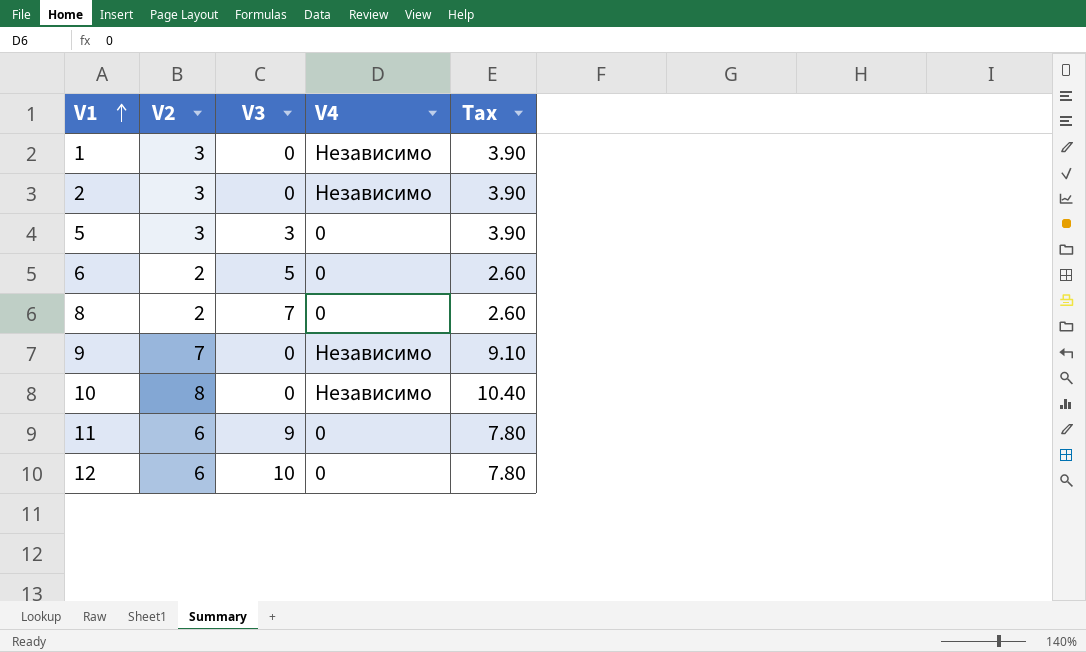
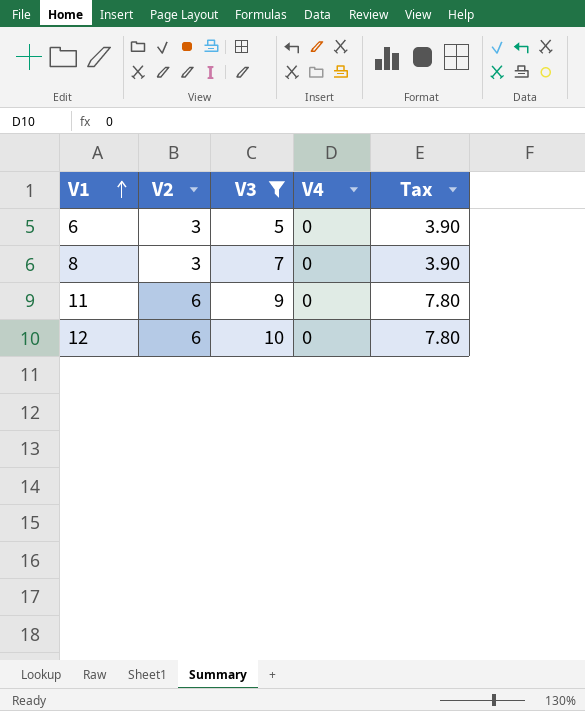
filter: none -> V3 >= 5
6 | V2: 2 -> 3
6 | Tax: 2.60 -> 3.90
8 | V2: 2 -> 3
8 | Tax: 2.60 -> 3.90

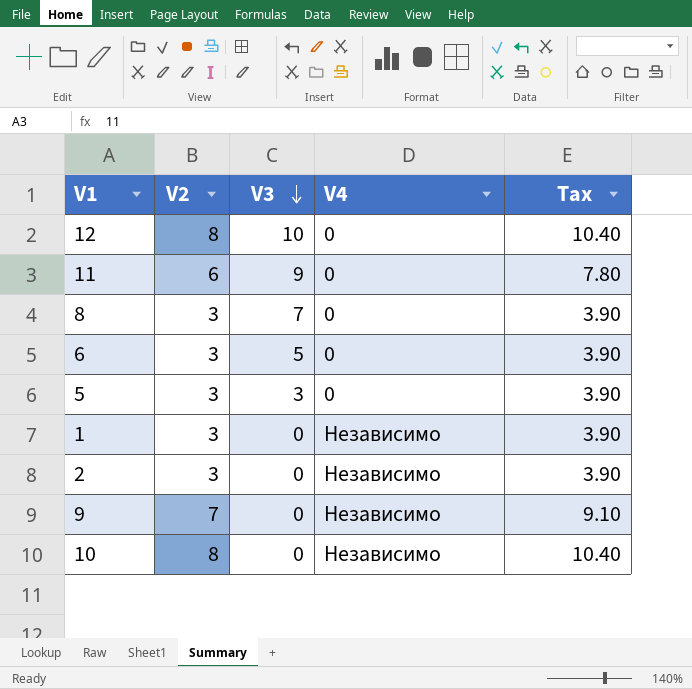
filter: V3 >= 5 -> none
row order: V1 ascending -> V3 descending
12 | V2: 6 -> 8
12 | Tax: 7.80 -> 10.40

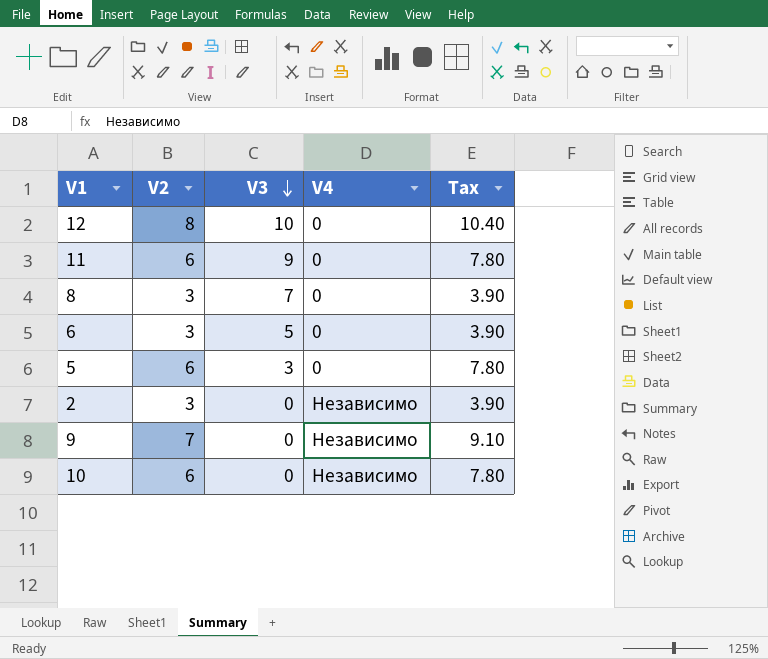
row 1: 3 | 0 | Независимо | 3.90 -> none
5 | V2: 3 -> 6
5 | Tax: 3.90 -> 7.80
10 | V2: 8 -> 6
10 | Tax: 10.40 -> 7.80

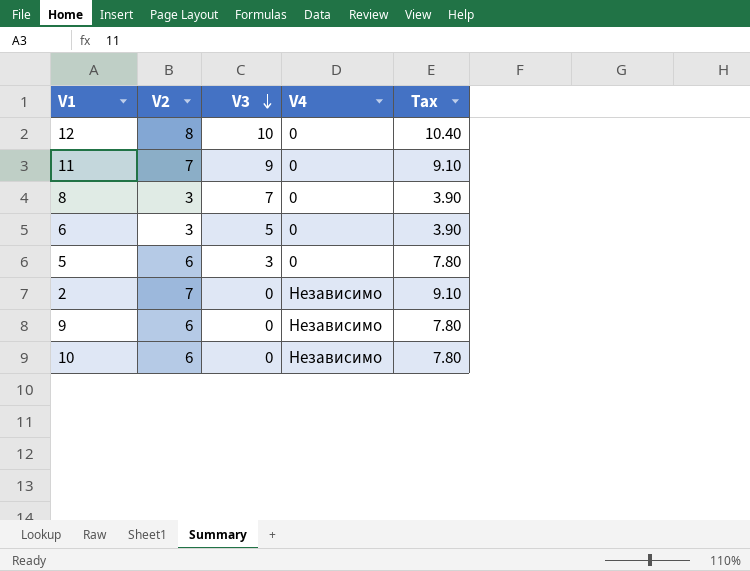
11 | V2: 6 -> 7
11 | Tax: 7.80 -> 9.10
2 | V2: 3 -> 7
2 | Tax: 3.90 -> 9.10
9 | V2: 7 -> 6
9 | Tax: 9.10 -> 7.80

